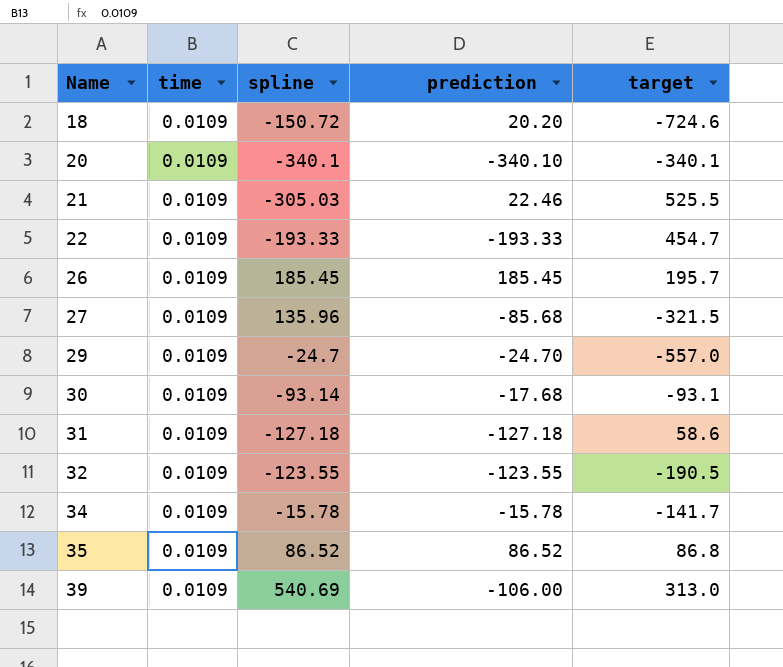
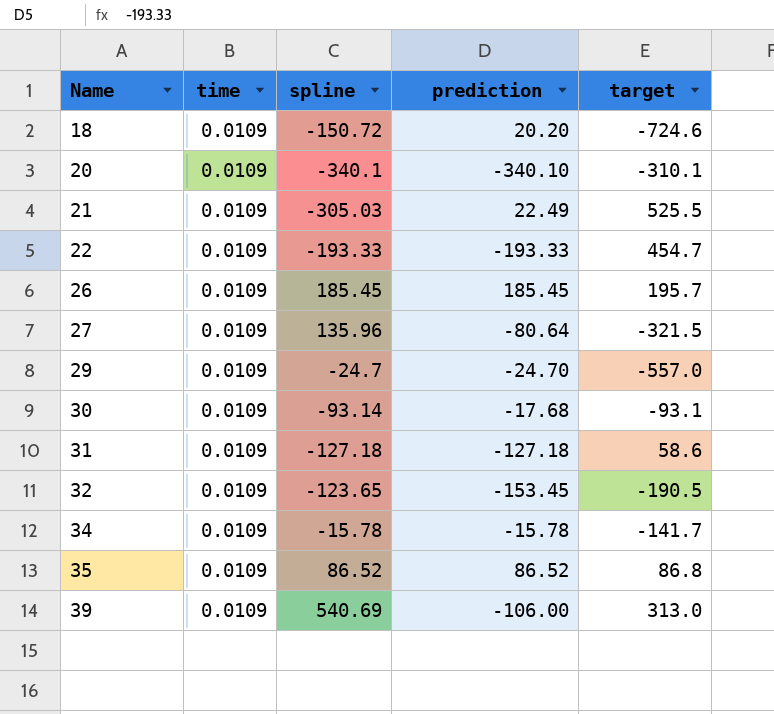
20 | target: -340.1 -> -310.1
21 | prediction: 22.46 -> 22.49
27 | prediction: -85.68 -> -80.64
32 | spline: -123.55 -> -123.65
32 | prediction: -123.55 -> -153.45

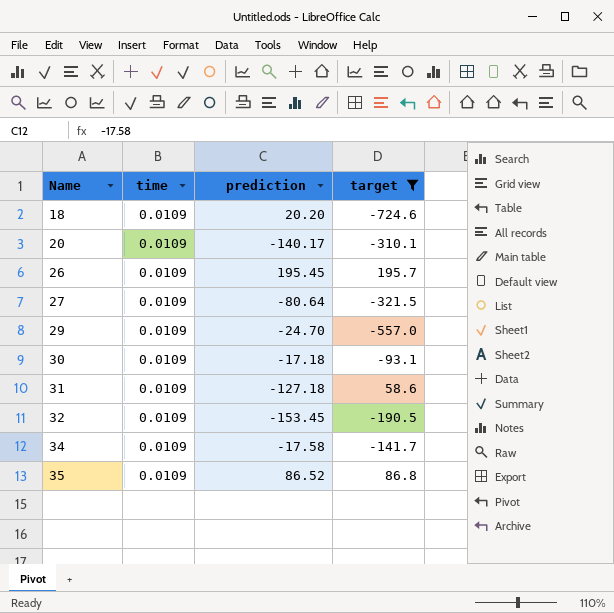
filter: none -> target <= 195.7
column spline | position: 3 -> none
20 | prediction: -340.10 -> -140.17
26 | prediction: 185.45 -> 195.45
30 | prediction: -17.68 -> -17.18
34 | prediction: -15.78 -> -17.58

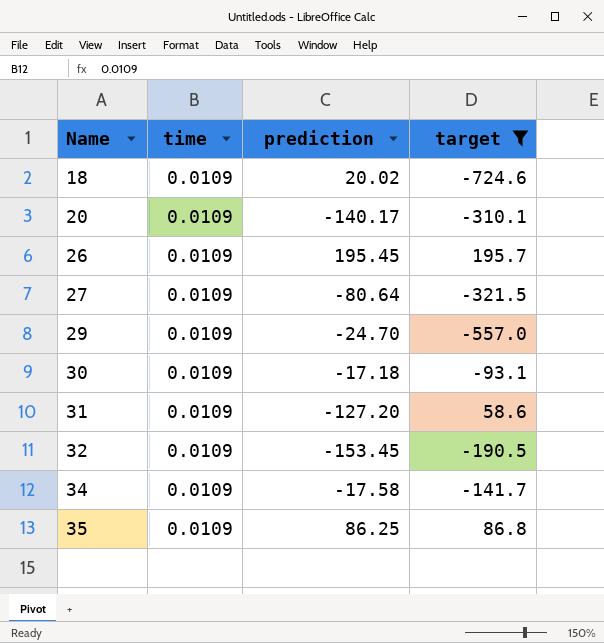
18 | prediction: 20.20 -> 20.02
31 | prediction: -127.18 -> -127.20
35 | prediction: 86.52 -> 86.25

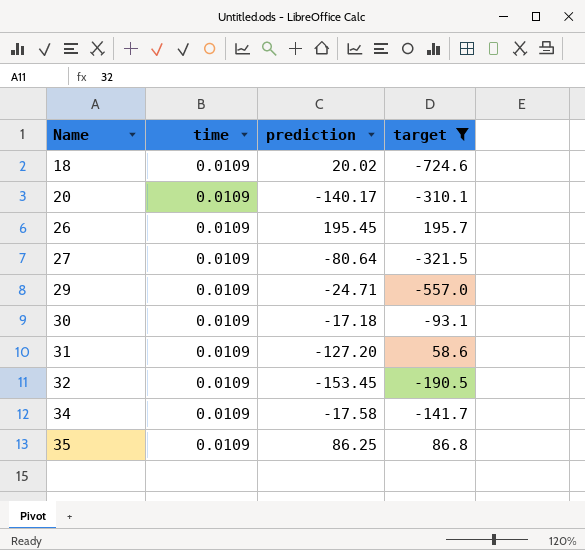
29 | prediction: -24.70 -> -24.71

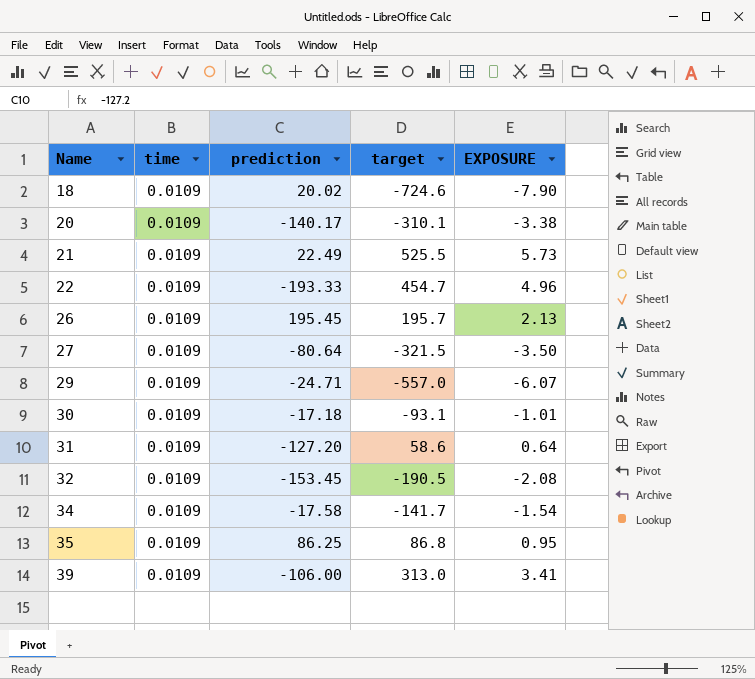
filter: target <= 195.7 -> none
column EXPOSURE | formula: none -> [time] * [target]

